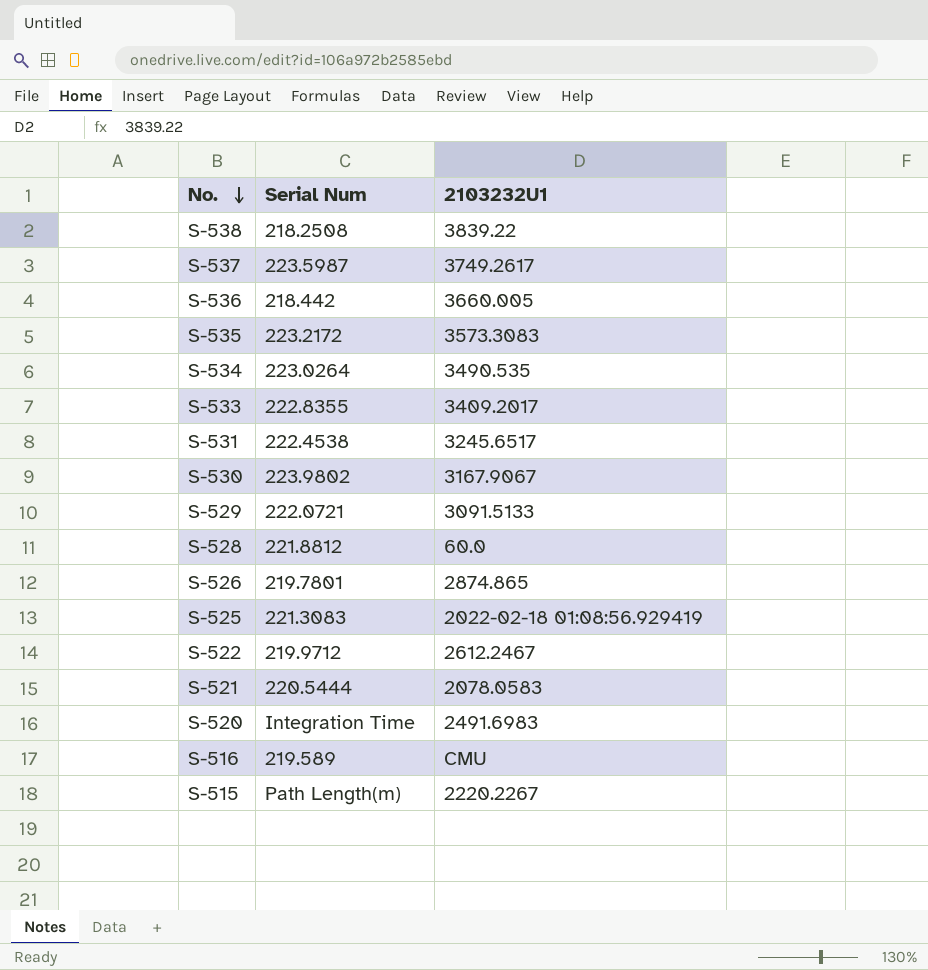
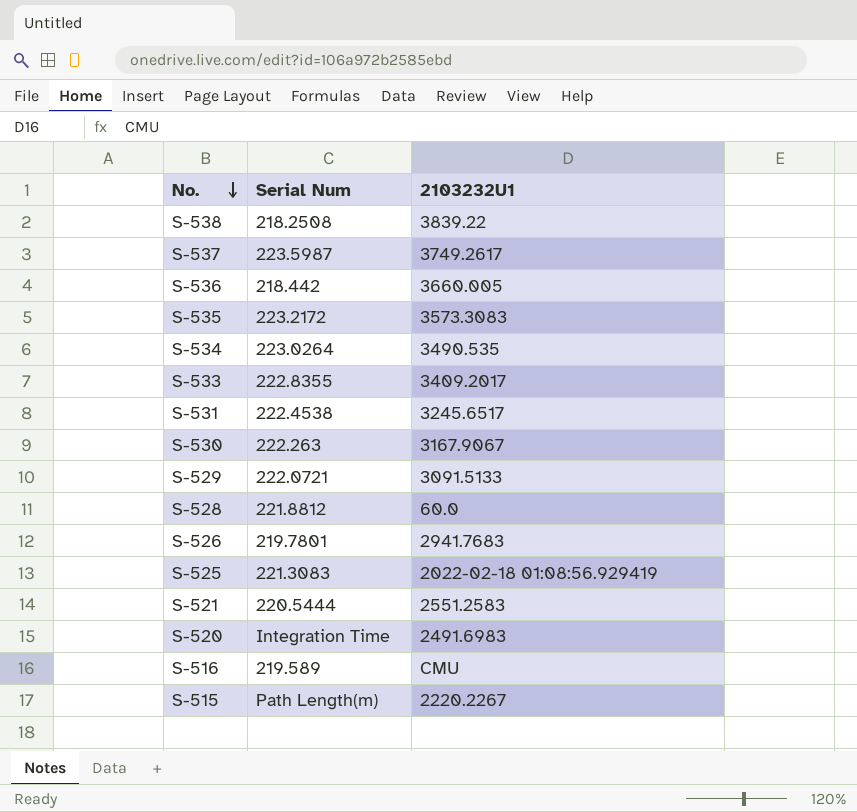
row S-522: 219.9712 | 2612.2467 -> none
S-530 | Serial Num: 223.9802 -> 222.263
S-526 | 2103232U1: 2874.865 -> 2941.7683
S-521 | 2103232U1: 2078.0583 -> 2551.2583

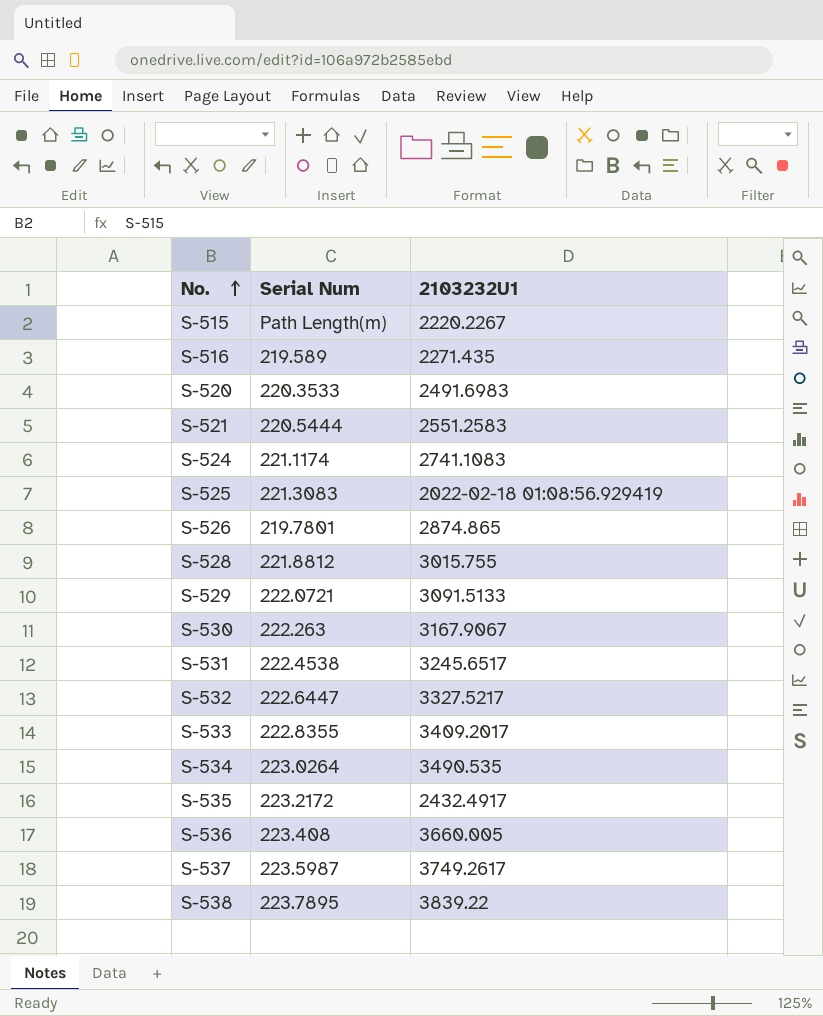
row order: No. descending -> No. ascending
S-516 | 2103232U1: CMU -> 2271.435
S-520 | Serial Num: Integration Time -> 220.3533
row S-524: none -> 221.1174 | 2741.1083
S-526 | 2103232U1: 2941.7683 -> 2874.865
S-528 | 2103232U1: 60.0 -> 3015.755
row S-532: none -> 222.6447 | 3327.5217
S-535 | 2103232U1: 3573.3083 -> 2432.4917
S-536 | Serial Num: 218.442 -> 223.408
S-538 | Serial Num: 218.2508 -> 223.7895

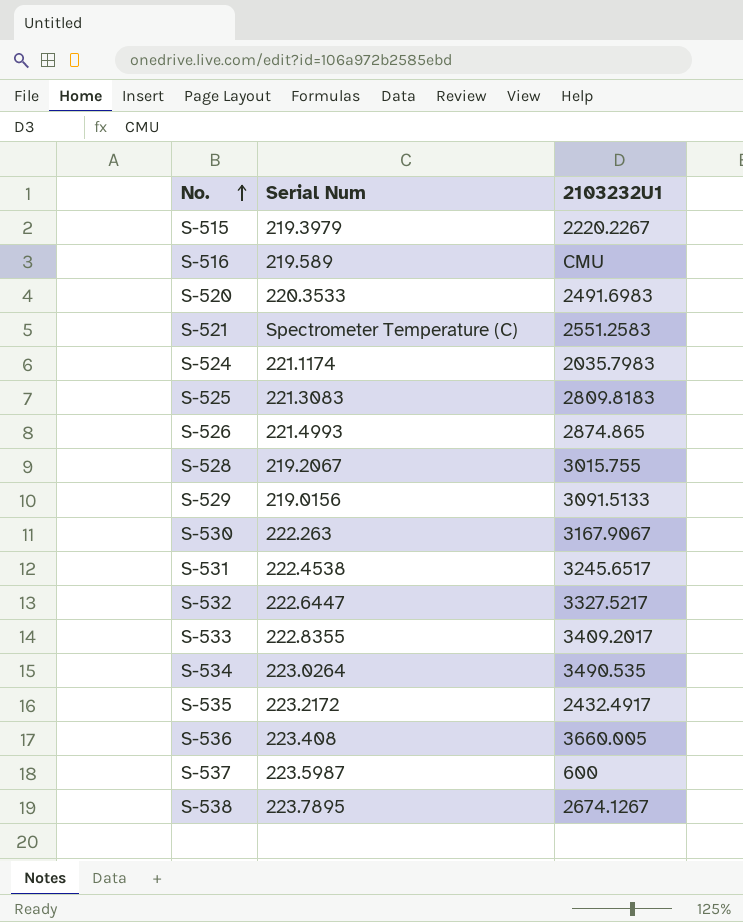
S-515 | Serial Num: Path Length(m) -> 219.3979
S-516 | 2103232U1: 2271.435 -> CMU
S-521 | Serial Num: 220.5444 -> Spectrometer Temperature (C)
S-524 | 2103232U1: 2741.1083 -> 2035.7983
S-525 | 2103232U1: 2022-02-18 01:08:56.929419 -> 2809.8183
S-526 | Serial Num: 219.7801 -> 221.4993
S-528 | Serial Num: 221.8812 -> 219.2067
S-529 | Serial Num: 222.0721 -> 219.0156
S-537 | 2103232U1: 3749.2617 -> 600
S-538 | 2103232U1: 3839.22 -> 2674.1267

